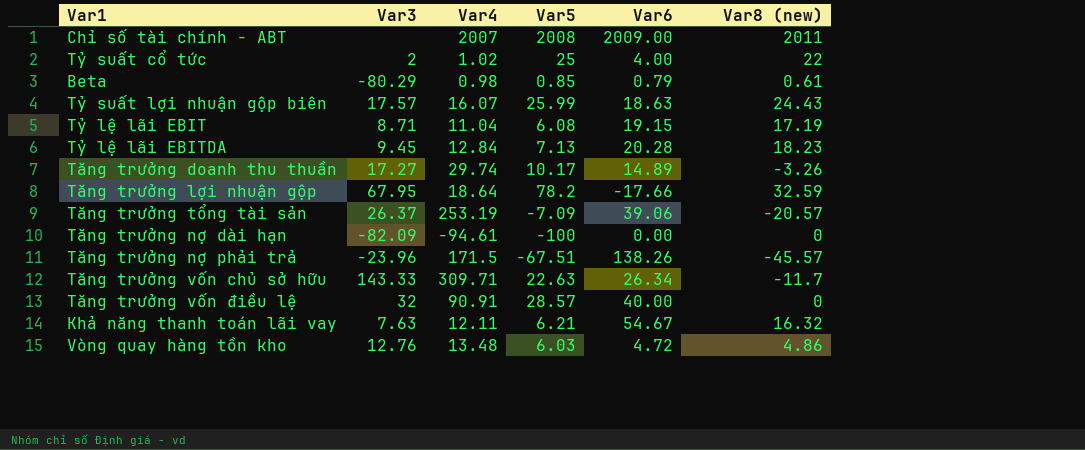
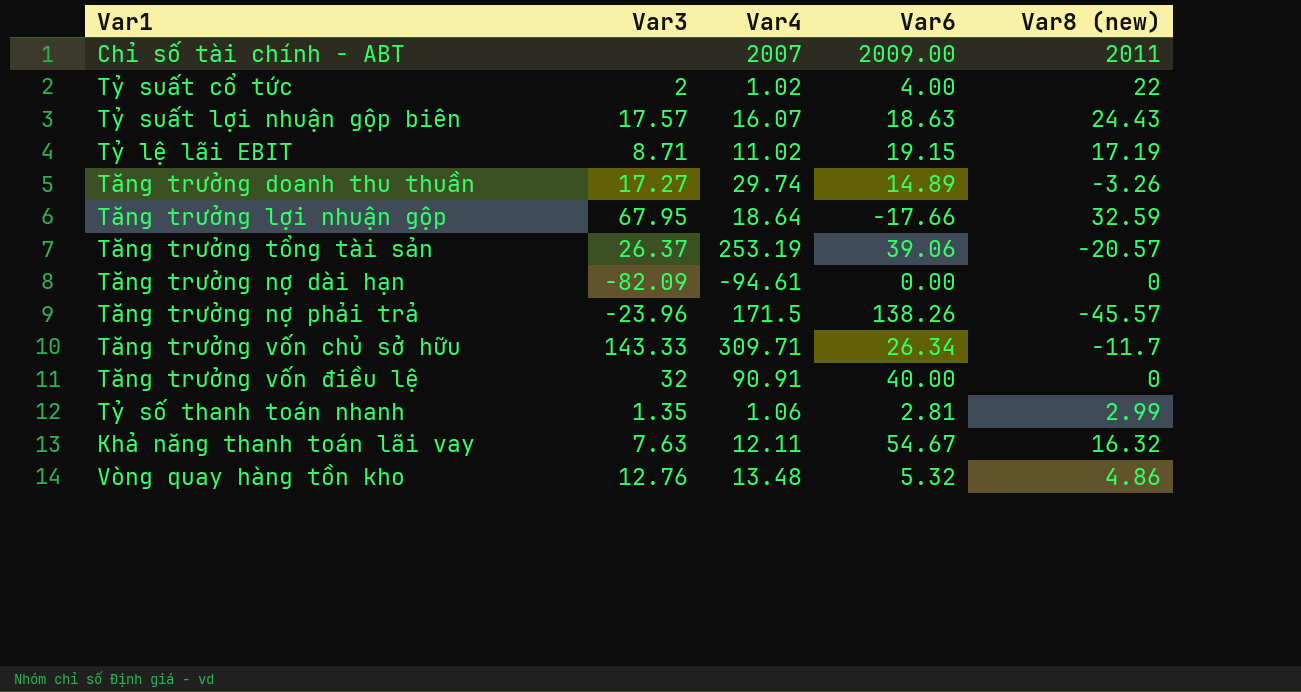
column Var5 | position: 4 -> none
row Beta: -80.29 | 0.98 | 0.85 | 0.79 | 0.61 -> none
row Tỷ lệ lãi EBITDA: 9.45 | 12.84 | 7.13 | 20.28 | 18.23 -> none
Tỷ lệ lãi EBIT | Var4: 11.04 -> 11.02
row Tỷ số thanh toán nhanh: none -> 1.35 | 1.06 | 2.81 | 2.99
Vòng quay hàng tồn kho | Var6: 4.72 -> 5.32

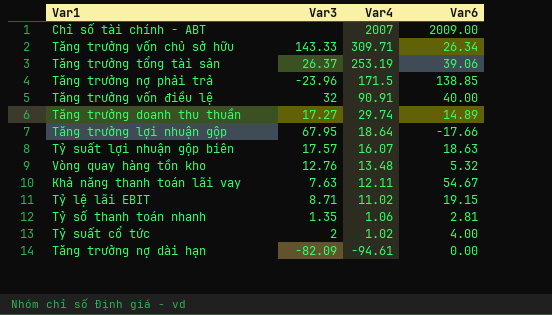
row order: none -> Var4 descending
column Var8 (new) | position: 5 -> none
Tăng trưởng nợ phải trả | Var6: 138.26 -> 138.85

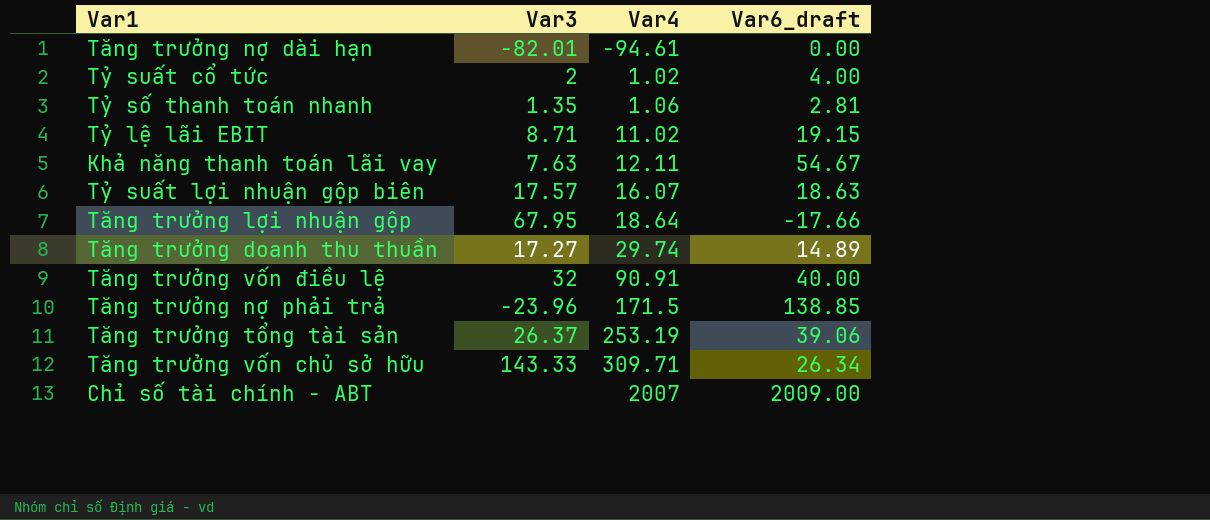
row order: Var4 descending -> Var4 ascending
column name: Var6 -> Var6_draft
row Vòng quay hàng tồn kho: 12.76 | 13.48 | 5.32 -> none
Tăng trưởng nợ dài hạn | Var3: -82.09 -> -82.01

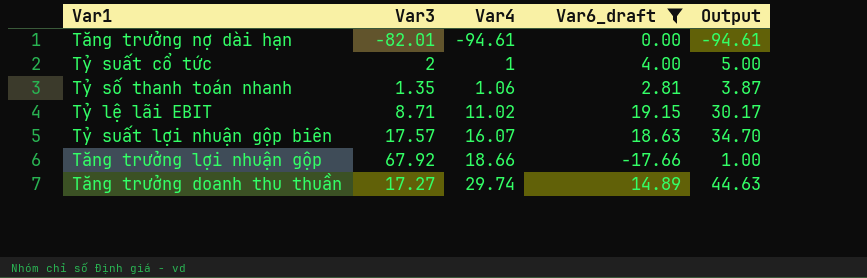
filter: none -> Var6_draft <= 19.15
column Output | formula: none -> [Var4] + [Var6_draft]
Tỷ suất cổ tức | Var4: 1.02 -> 1
Tăng trưởng lợi nhuận gộp | Var3: 67.95 -> 67.92
Tăng trưởng lợi nhuận gộp | Var4: 18.64 -> 18.66

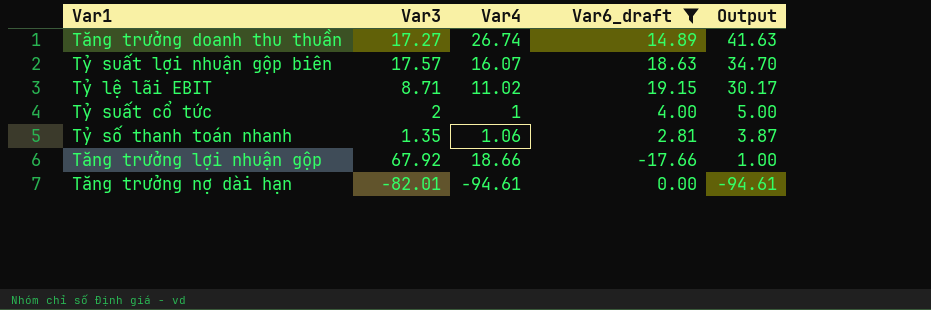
row order: Var4 ascending -> Output descending
Tăng trưởng doanh thu thuần | Var4: 29.74 -> 26.74
Tăng trưởng doanh thu thuần | Output: 44.63 -> 41.63

